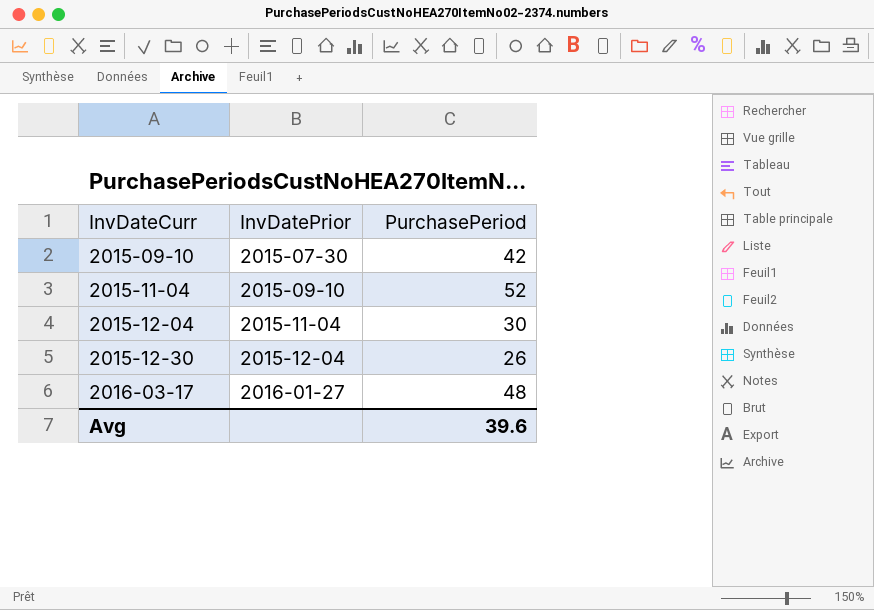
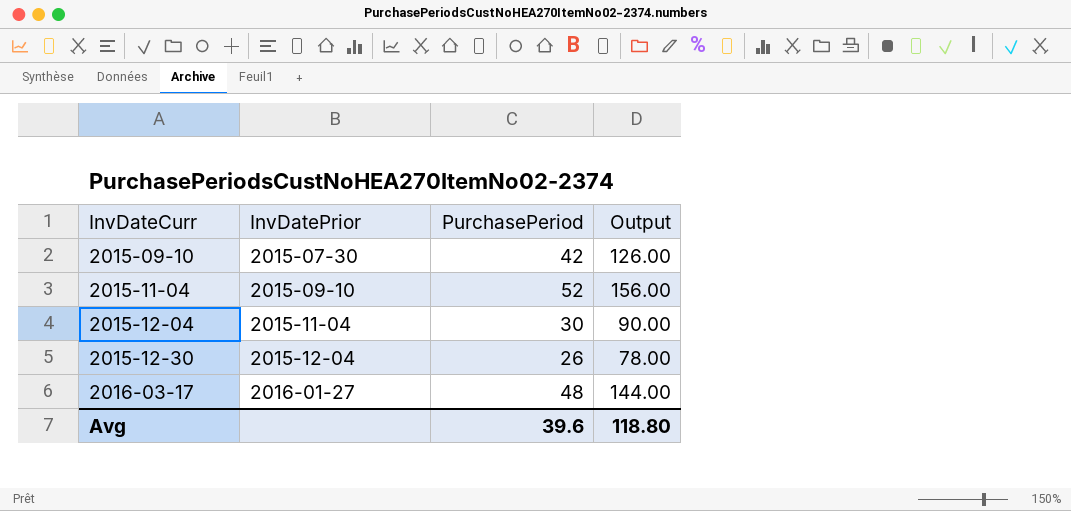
column Output | formula: none -> [PurchasePeriod] * 3

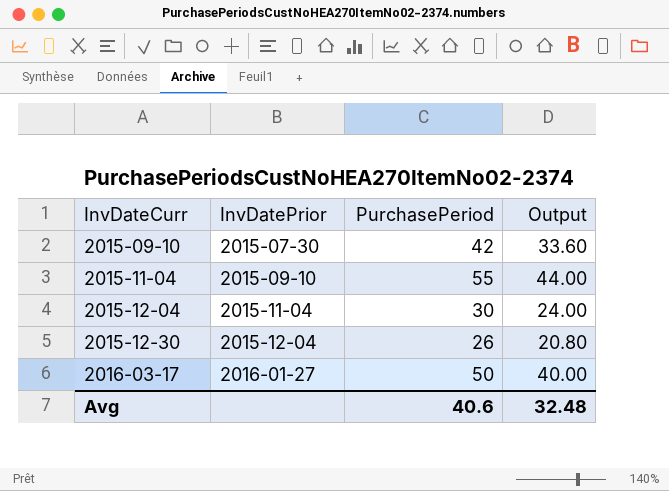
column Output | formula: [PurchasePeriod] * 3 -> [PurchasePeriod] * 0.8
2015-11-04 | PurchasePeriod: 52 -> 55
2016-03-17 | PurchasePeriod: 48 -> 50
Avg | PurchasePeriod: 39.6 -> 40.6
Avg | Output: 118.80 -> 32.48

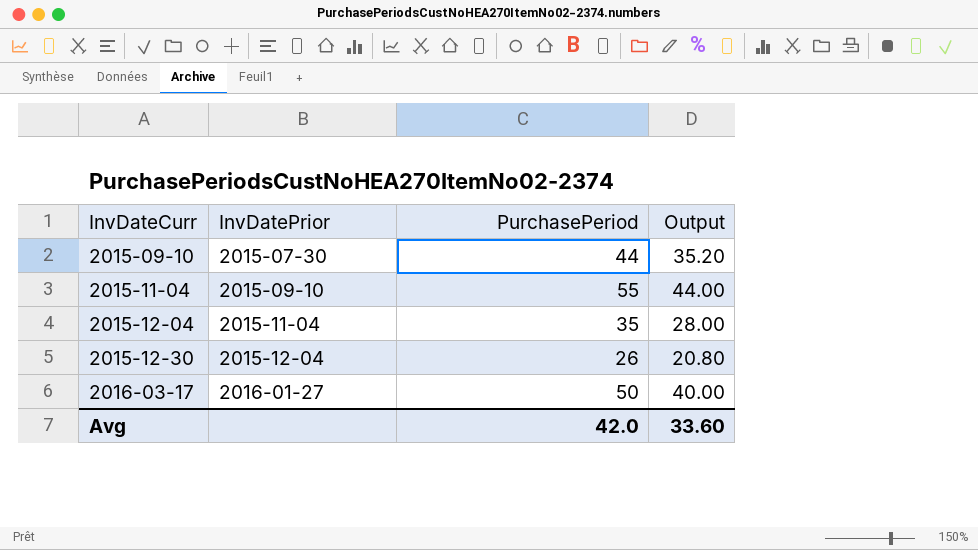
2015-09-10 | PurchasePeriod: 42 -> 44
2015-09-10 | Output: 33.60 -> 35.20
2015-12-04 | PurchasePeriod: 30 -> 35
2015-12-04 | Output: 24.00 -> 28.00
Avg | PurchasePeriod: 40.6 -> 42.0
Avg | Output: 32.48 -> 33.60

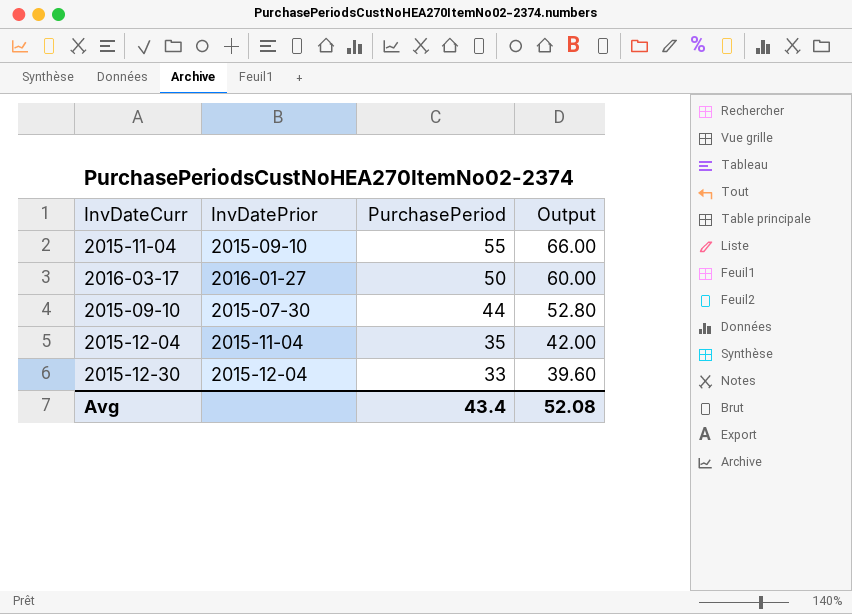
row order: InvDateCurr ascending -> PurchasePeriod descending
column Output | formula: [PurchasePeriod] * 0.8 -> [PurchasePeriod] * 1.2
2015-12-30 | PurchasePeriod: 26 -> 33
Avg | PurchasePeriod: 42.0 -> 43.4
Avg | Output: 33.60 -> 52.08

